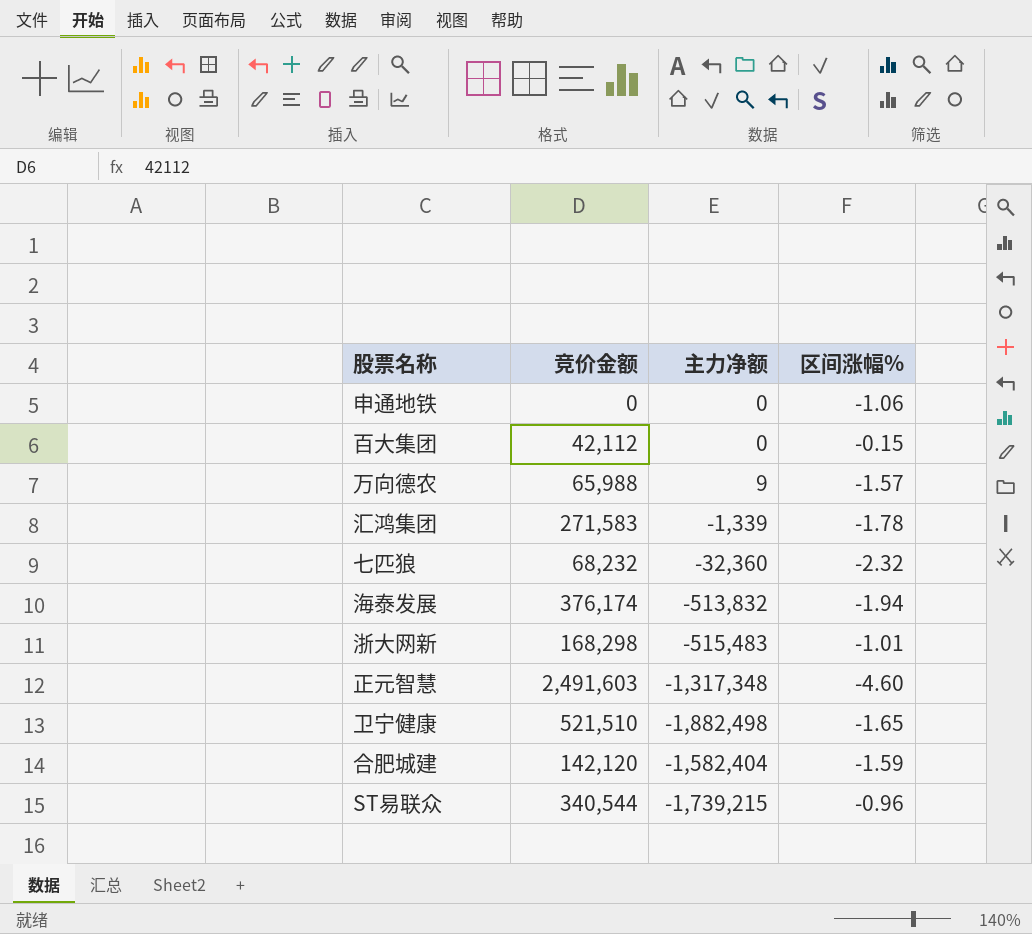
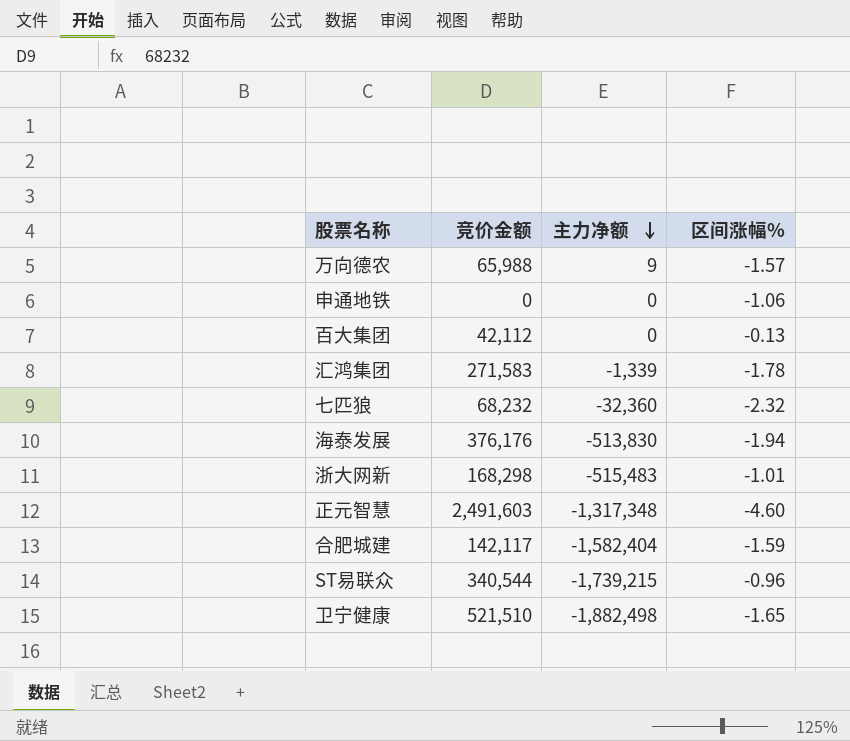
row order: none -> 主力净额 descending
百大集团 | 区间涨幅%: -0.15 -> -0.13
海泰发展 | 竞价金额: 376,174 -> 376,176
海泰发展 | 主力净额: -513,832 -> -513,830
合肥城建 | 竞价金额: 142,120 -> 142,117

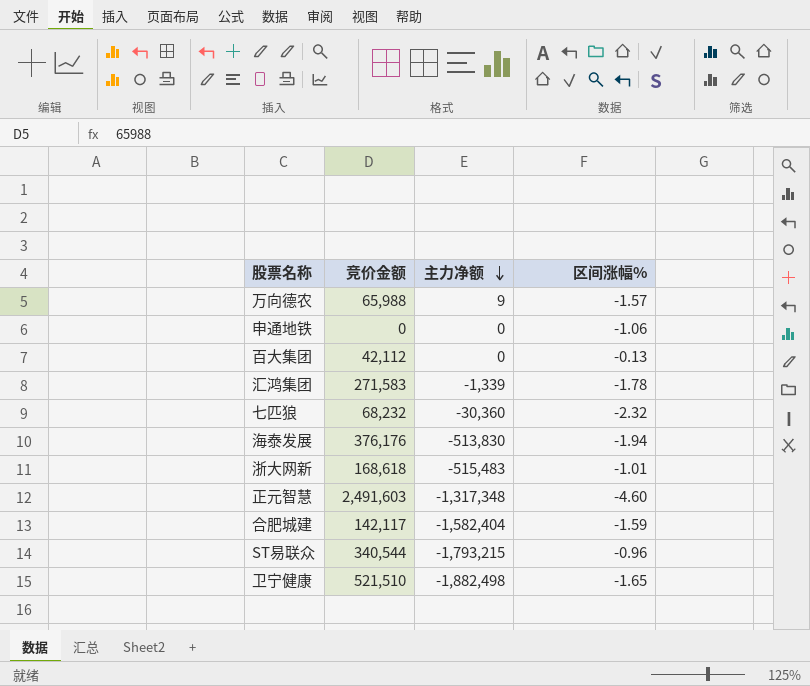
七匹狼 | 主力净额: -32,360 -> -30,360
浙大网新 | 竞价金额: 168,298 -> 168,618
ST易联众 | 主力净额: -1,739,215 -> -1,793,215

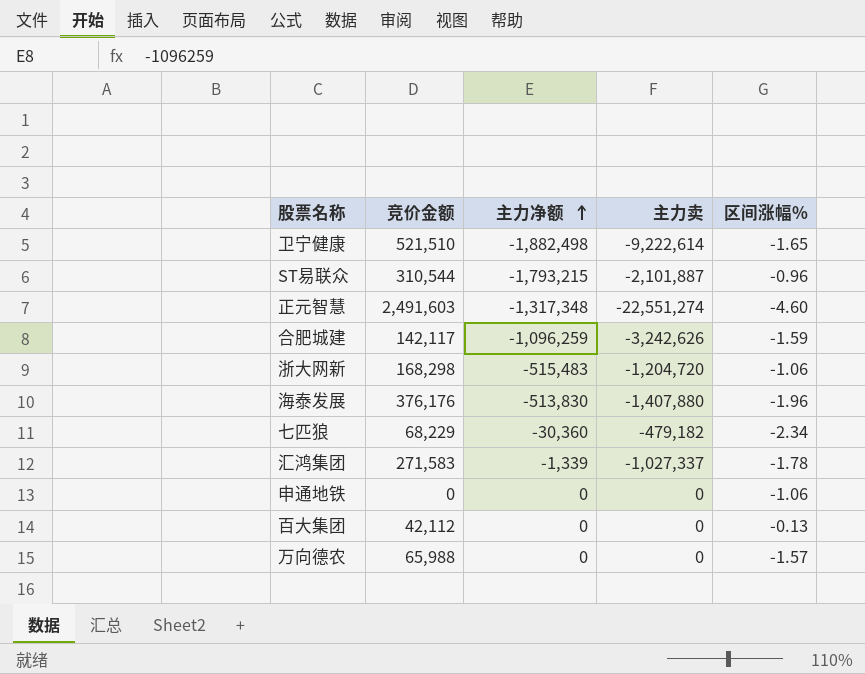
row order: 主力净额 descending -> 主力净额 ascending
column 主力卖 | position: none -> 4
ST易联众 | 竞价金额: 340,544 -> 310,544
合肥城建 | 主力净额: -1,582,404 -> -1,096,259
浙大网新 | 竞价金额: 168,618 -> 168,298
浙大网新 | 区间涨幅%: -1.01 -> -1.06
海泰发展 | 区间涨幅%: -1.94 -> -1.96
七匹狼 | 竞价金额: 68,232 -> 68,229
七匹狼 | 区间涨幅%: -2.32 -> -2.34
万向德农 | 主力净额: 9 -> 0

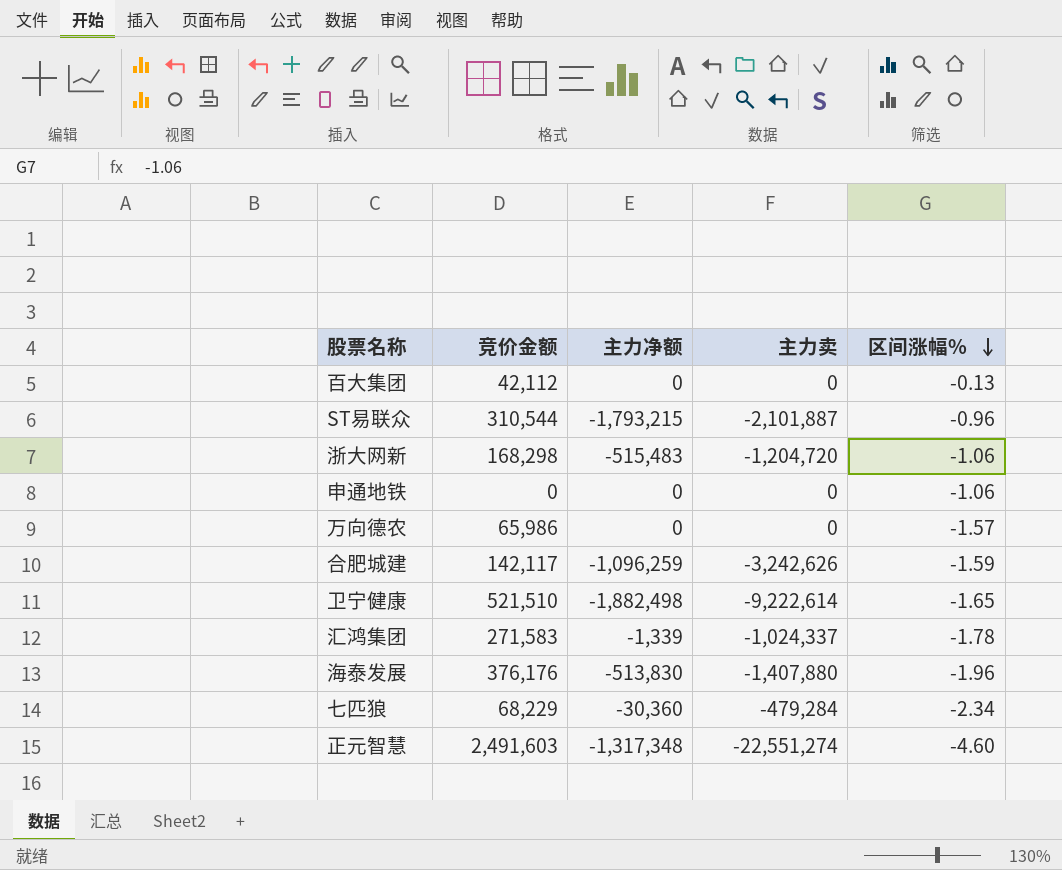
row order: 主力净额 ascending -> 区间涨幅% descending
万向德农 | 竞价金额: 65,988 -> 65,986
汇鸿集团 | 主力卖: -1,027,337 -> -1,024,337
七匹狼 | 主力卖: -479,182 -> -479,284

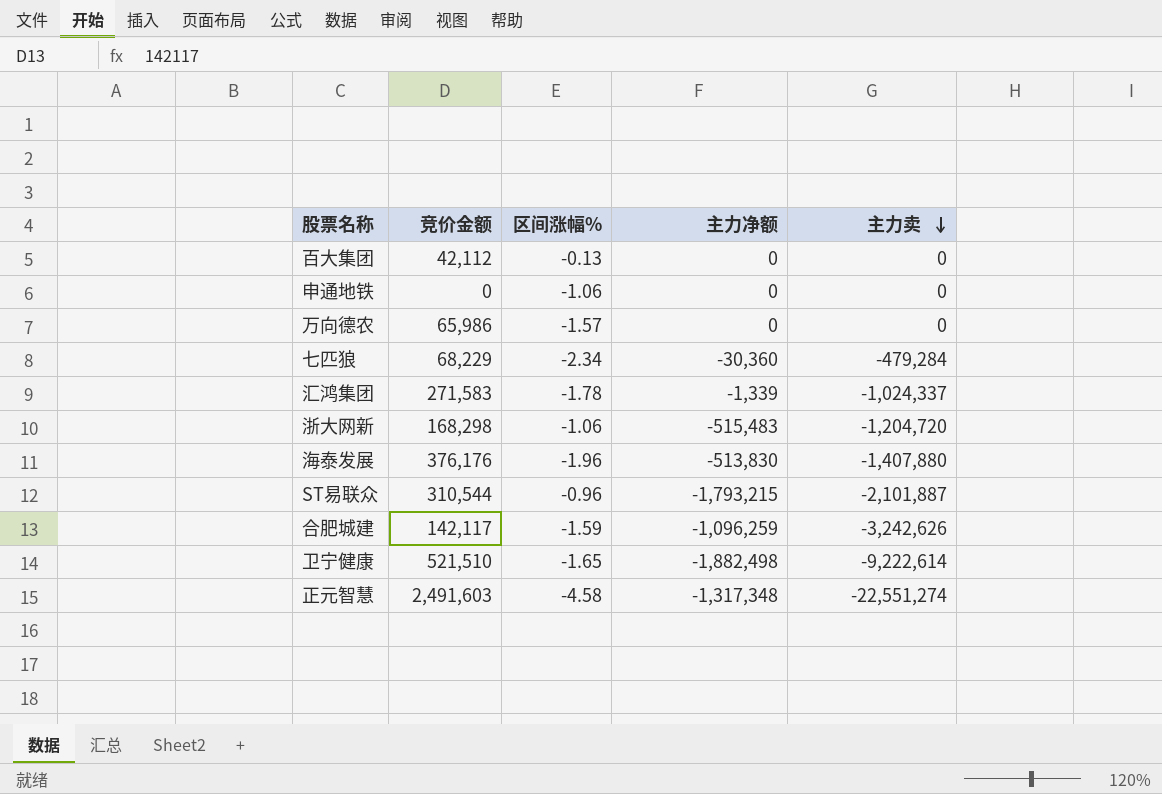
row order: 区间涨幅% descending -> 主力卖 descending
column 区间涨幅% | position: 5 -> 3
正元智慧 | 区间涨幅%: -4.60 -> -4.58

